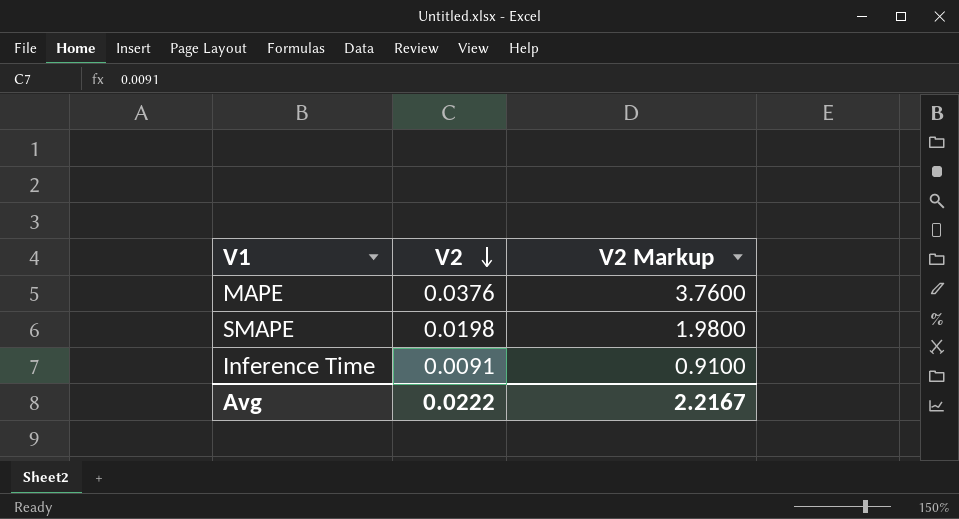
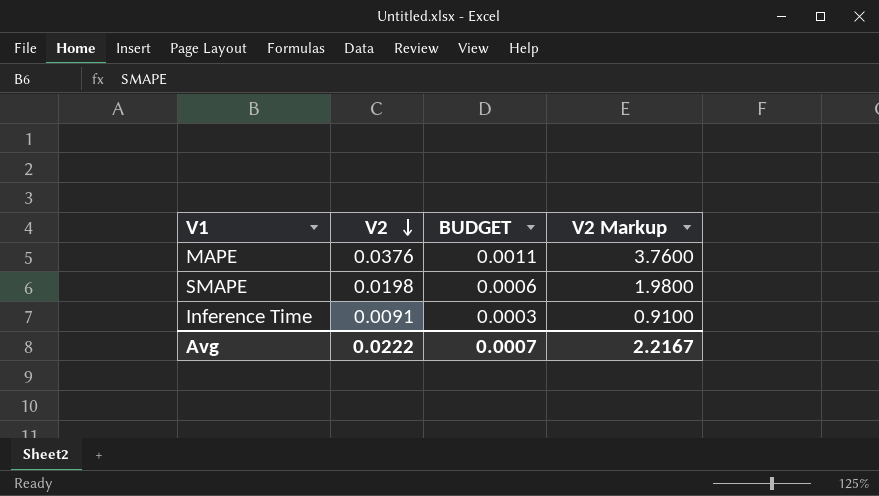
column BUDGET | formula: none -> [V2] * 0.03

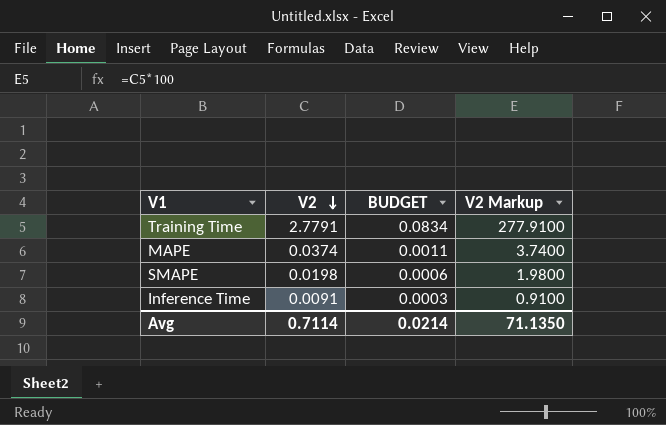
row Training Time: none -> 2.7791 | 0.0834 | 277.9100
MAPE | V2: 0.0376 -> 0.0374
MAPE | V2 Markup: 3.7600 -> 3.7400
Avg | V2: 0.0222 -> 0.7114
Avg | BUDGET: 0.0007 -> 0.0214
Avg | V2 Markup: 2.2167 -> 71.1350

